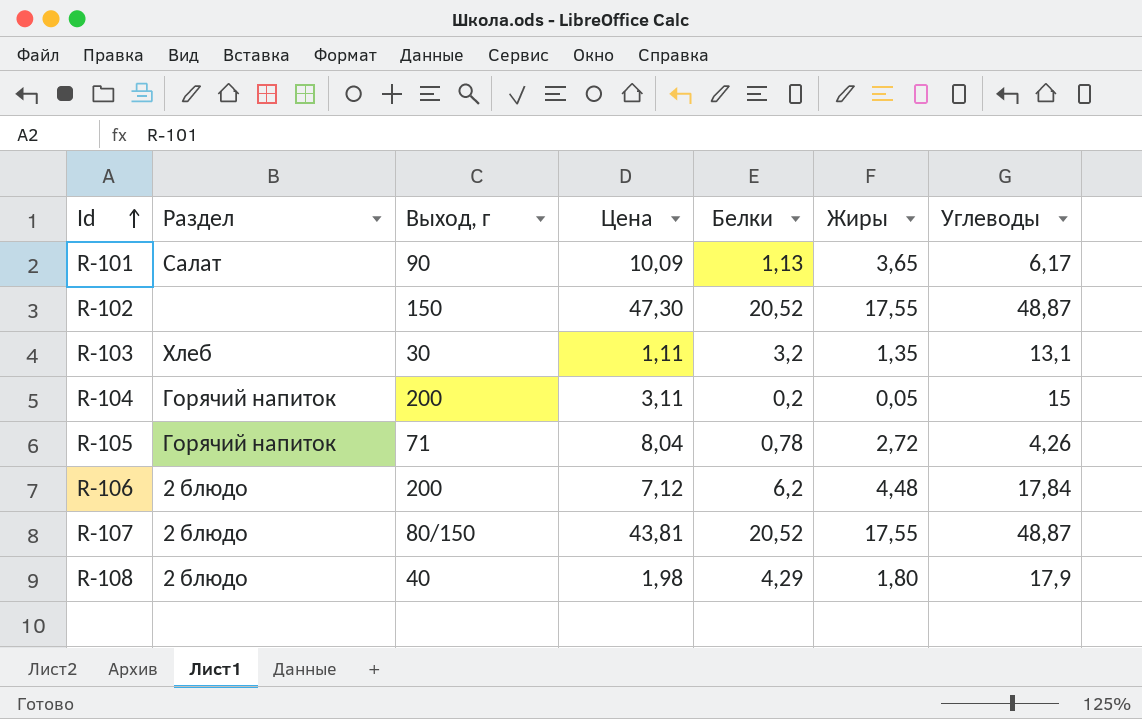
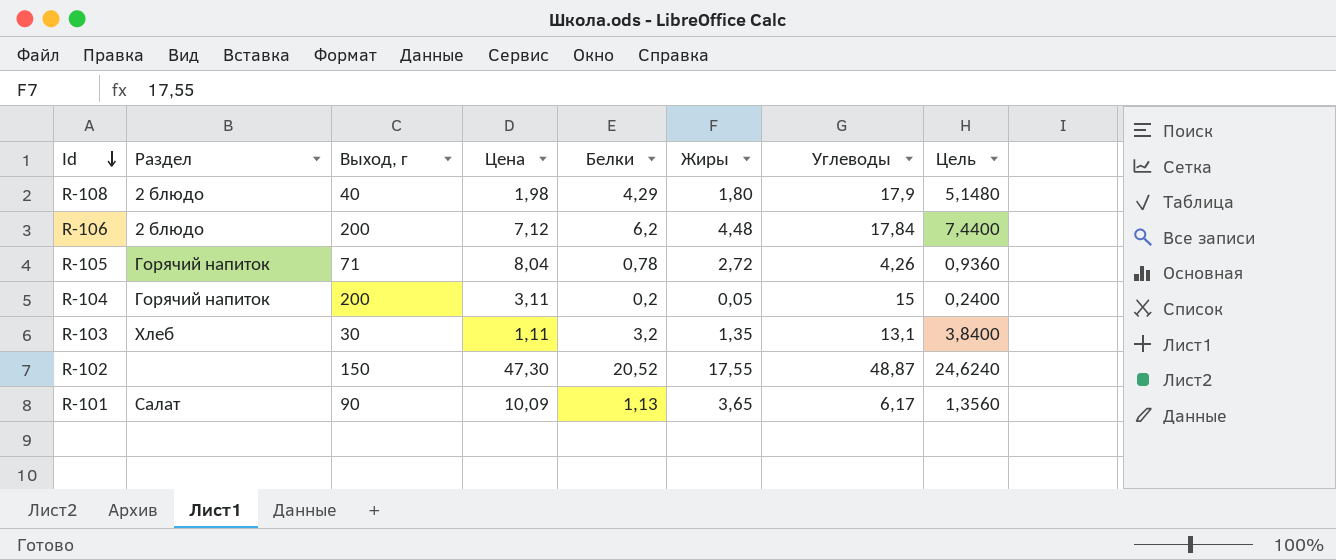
row order: Id ascending -> Id descending
column Цель | formula: none -> [Белки] * 1,2
row R-107: 2 блюдо | 80/150 | 43,81 | 20,52 | 17,55 | 48,87 -> none

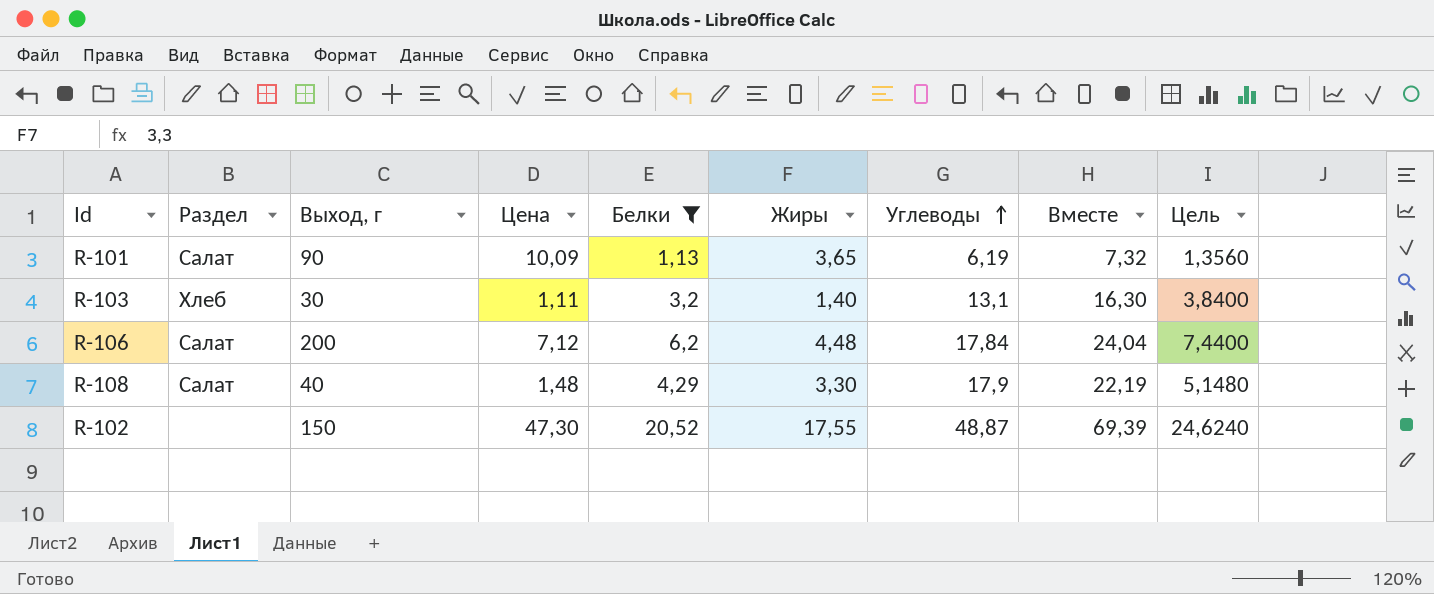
filter: none -> Белки >= 1,13
row order: Id descending -> Углеводы ascending
column Вместе | formula: none -> [Белки] + [Углеводы]
R-101 | Углеводы: 6,17 -> 6,19
R-103 | Жиры: 1,35 -> 1,40
R-106 | Раздел: 2 блюдо -> Салат
R-108 | Раздел: 2 блюдо -> Салат
R-108 | Цена: 1,98 -> 1,48
R-108 | Жиры: 1,80 -> 3,30

